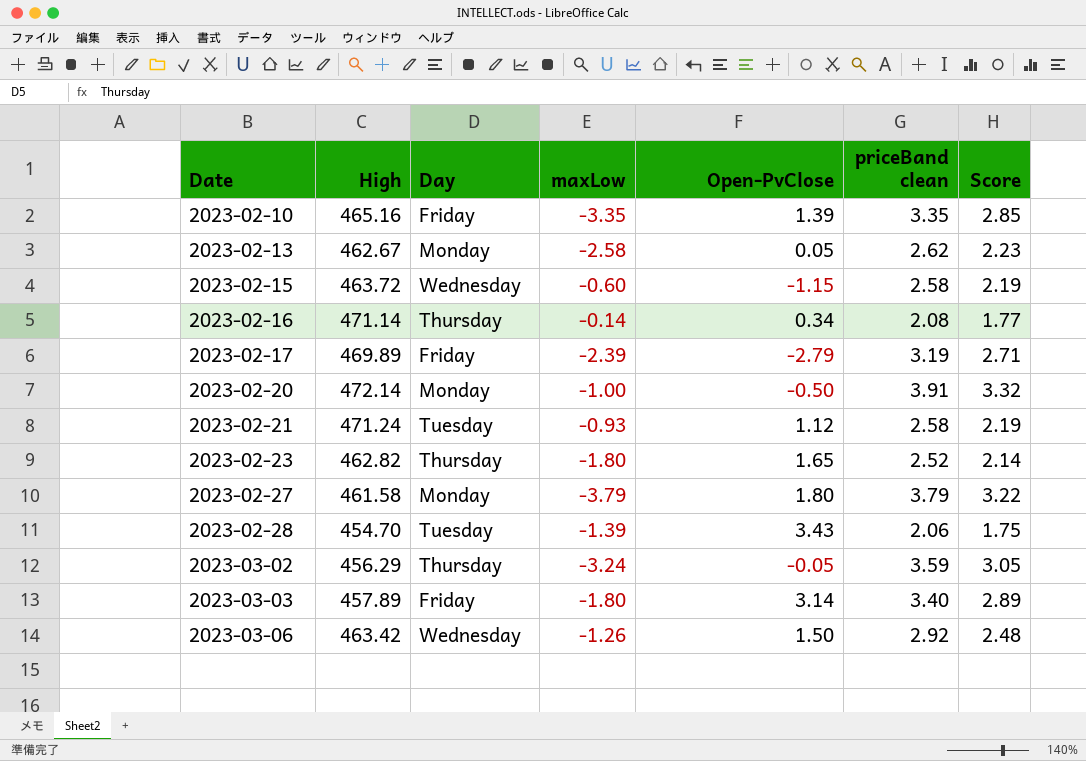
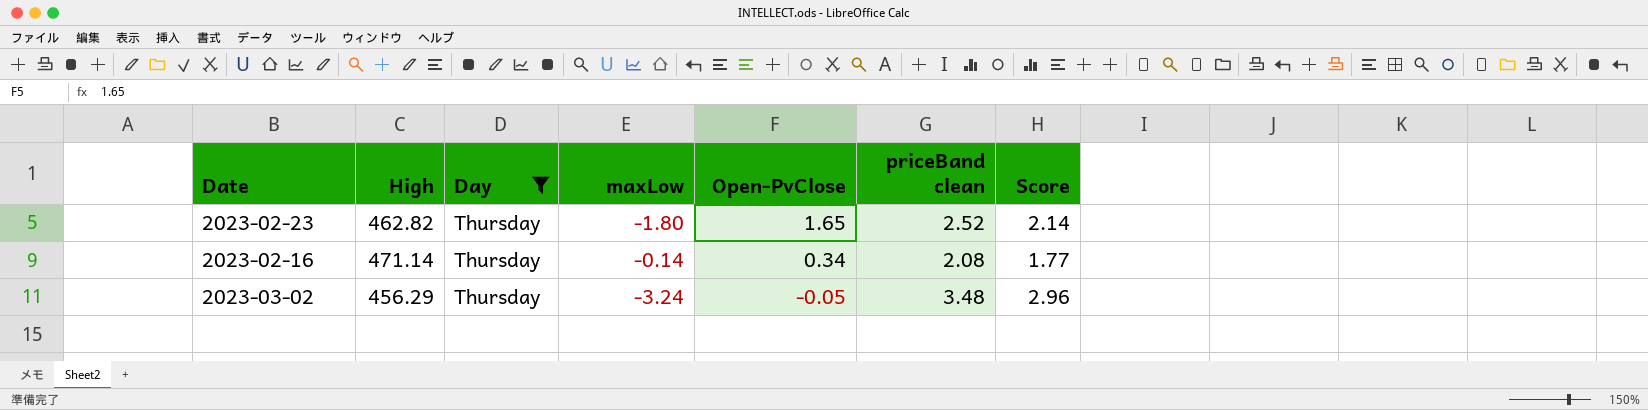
filter: none -> Day = Thursday
row order: Date ascending -> Open-PvClose descending
2023-03-02 | priceBand clean: 3.59 -> 3.48
2023-03-02 | Score: 3.05 -> 2.96

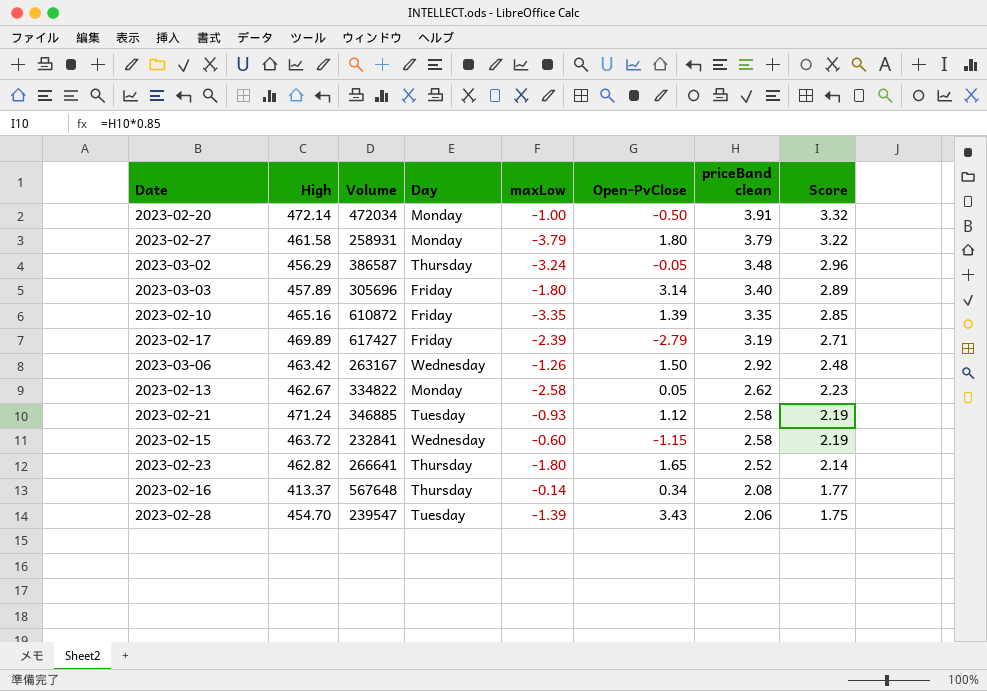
filter: Day = Thursday -> none
row order: Open-PvClose descending -> priceBand clean descending
column Volume | position: none -> 3
2023-02-16 | High: 471.14 -> 413.37

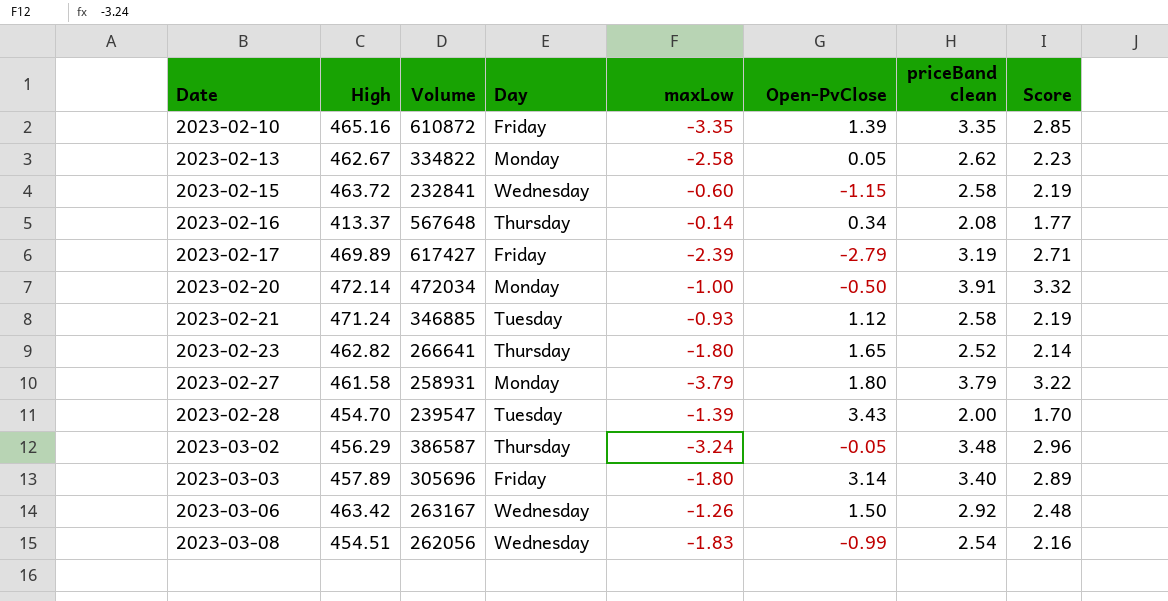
row order: priceBand clean descending -> Date ascending
2023-02-28 | priceBand clean: 2.06 -> 2.00
2023-02-28 | Score: 1.75 -> 1.70
row 2023-03-08: none -> 454.51 | 262056 | Wednesday | -1.83 | -0.99 | 2.54 | 2.16

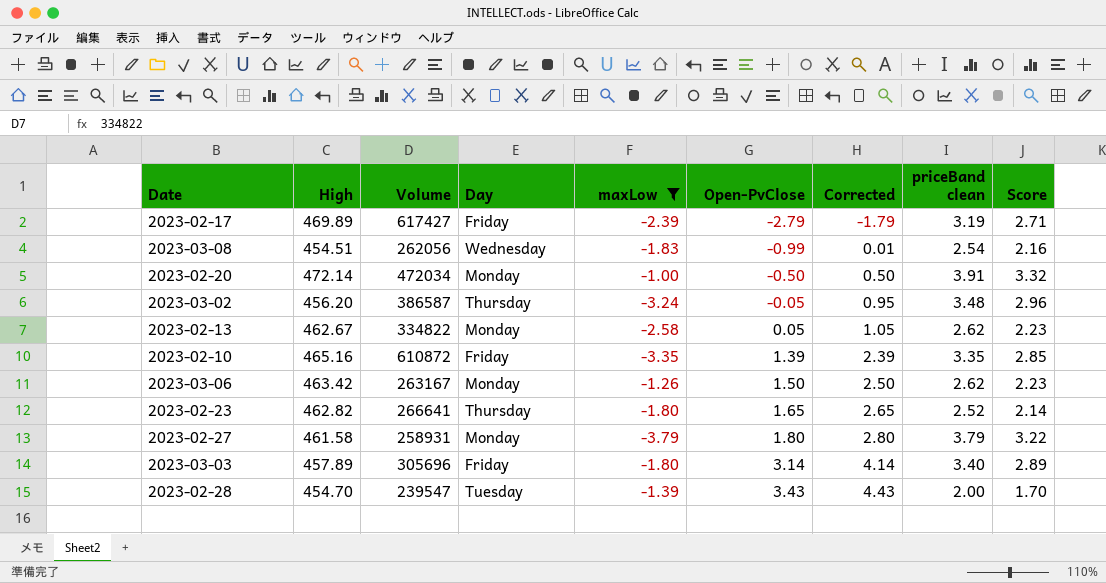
filter: none -> maxLow <= -1.00
row order: Date ascending -> Open-PvClose ascending
column Corrected | formula: none -> [Open-PvClose] + 1
2023-03-02 | High: 456.29 -> 456.20
2023-03-06 | Day: Wednesday -> Monday
2023-03-06 | priceBand clean: 2.92 -> 2.62
2023-03-06 | Score: 2.48 -> 2.23

